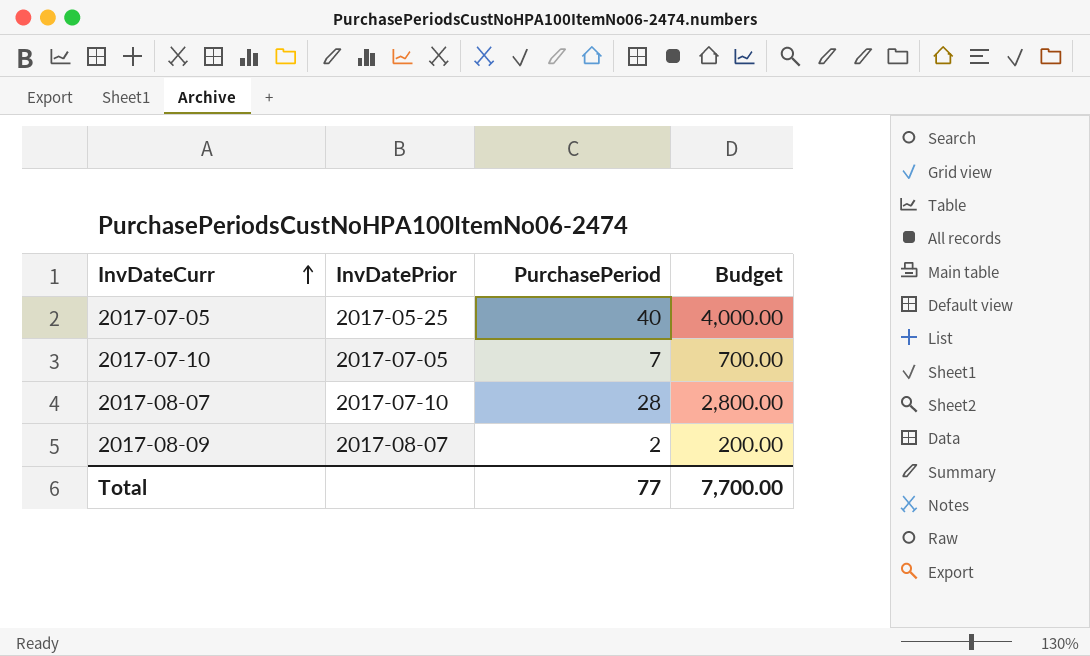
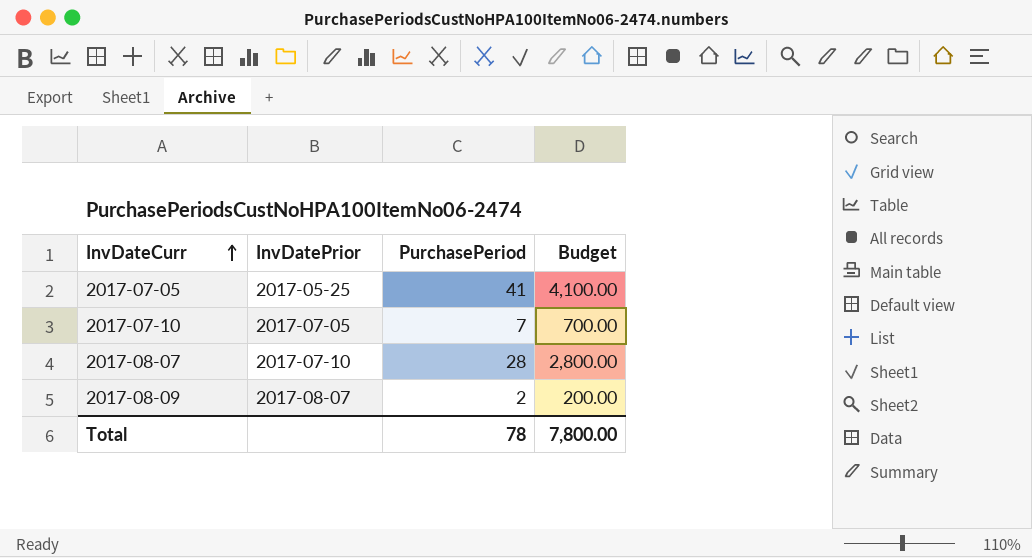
2017-07-05 | PurchasePeriod: 40 -> 41
2017-07-05 | Budget: 4,000.00 -> 4,100.00
Total | PurchasePeriod: 77 -> 78
Total | Budget: 7,700.00 -> 7,800.00

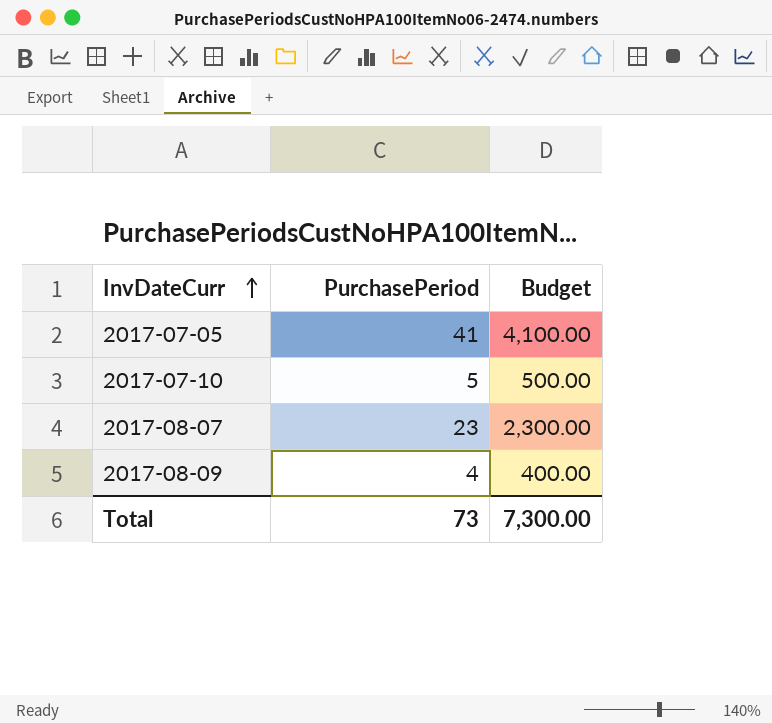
column InvDatePrior | position: 2 -> none
2017-07-10 | PurchasePeriod: 7 -> 5
2017-07-10 | Budget: 700.00 -> 500.00
2017-08-07 | PurchasePeriod: 28 -> 23
2017-08-07 | Budget: 2,800.00 -> 2,300.00
2017-08-09 | PurchasePeriod: 2 -> 4
2017-08-09 | Budget: 200.00 -> 400.00
Total | PurchasePeriod: 78 -> 73
Total | Budget: 7,800.00 -> 7,300.00

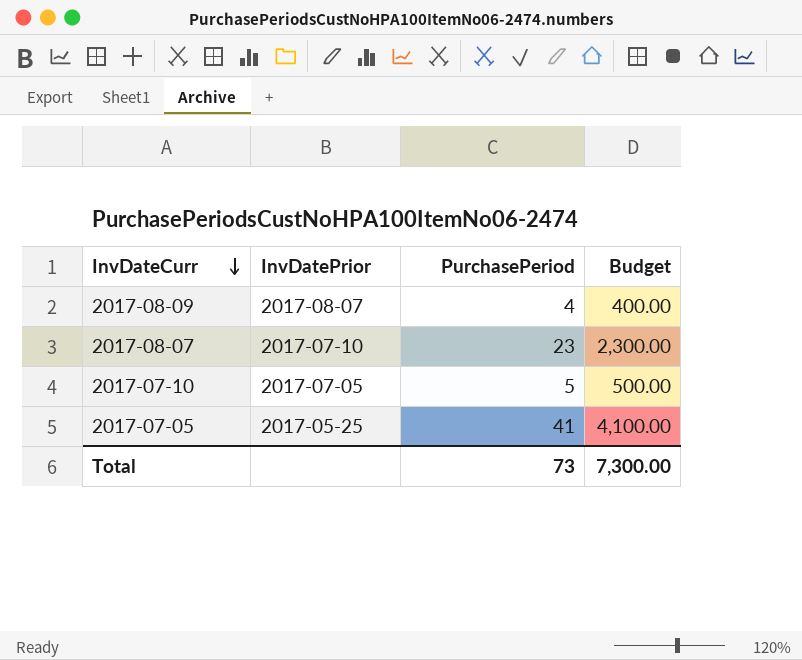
row order: InvDateCurr ascending -> InvDateCurr descending
column InvDatePrior | position: none -> 2

